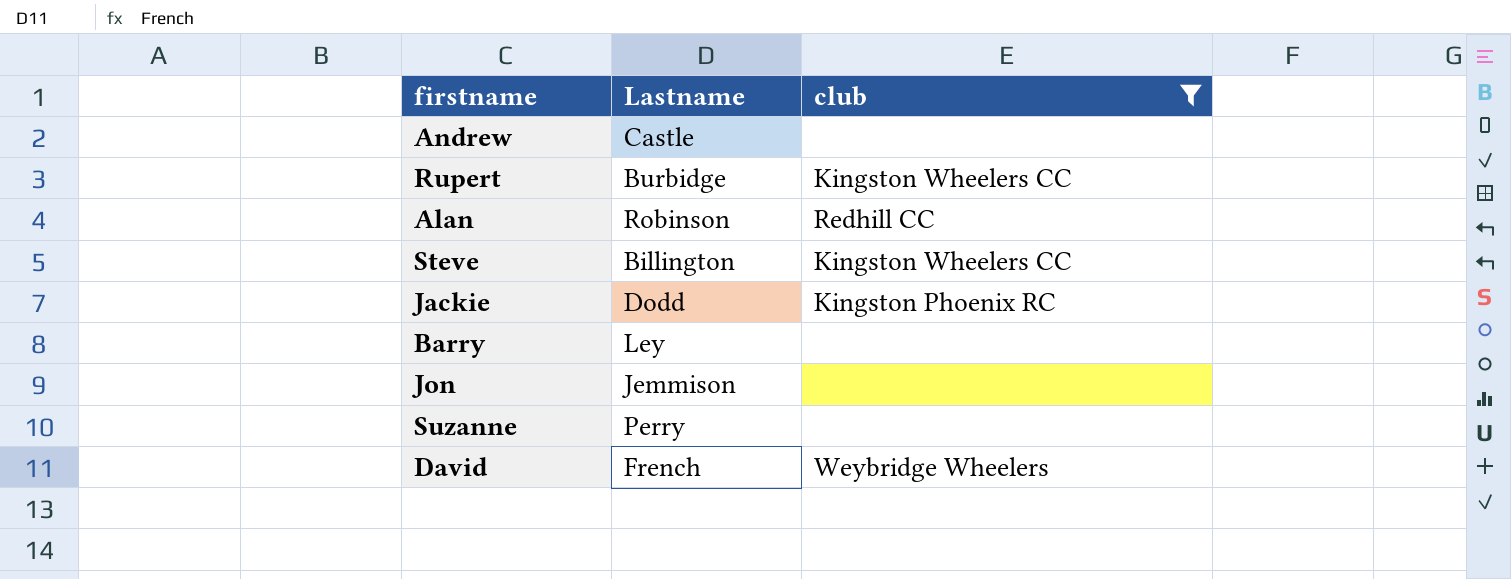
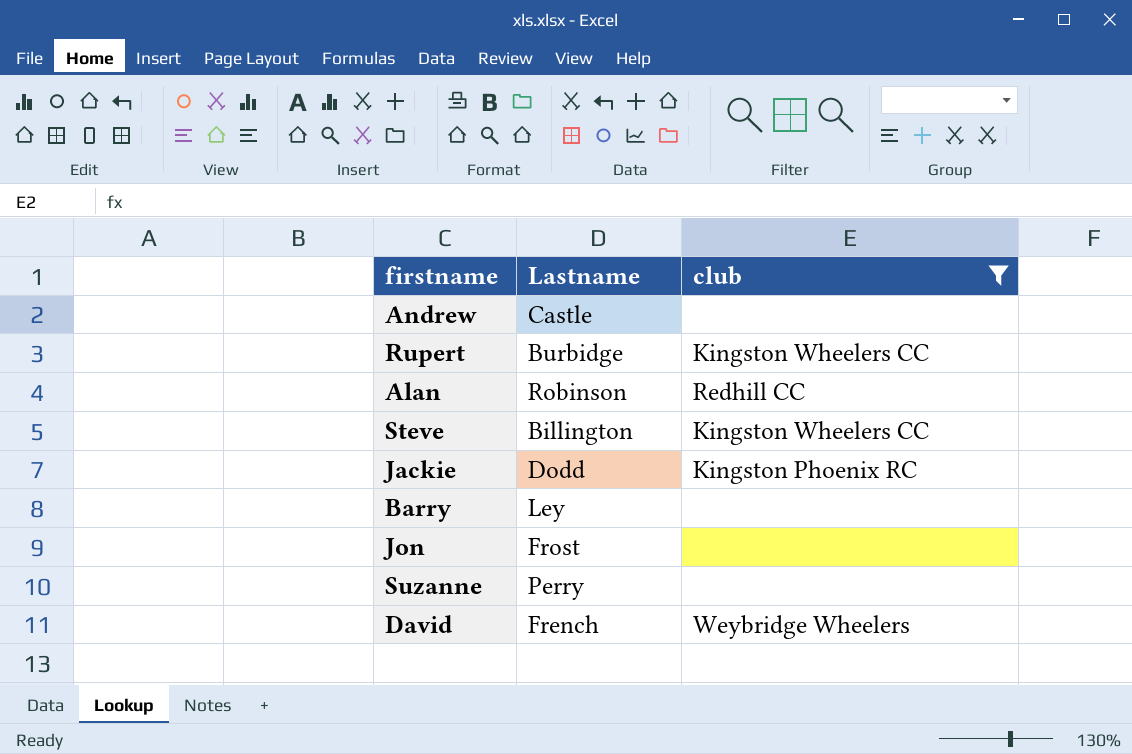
Jon | Lastname: Jemmison -> Frost

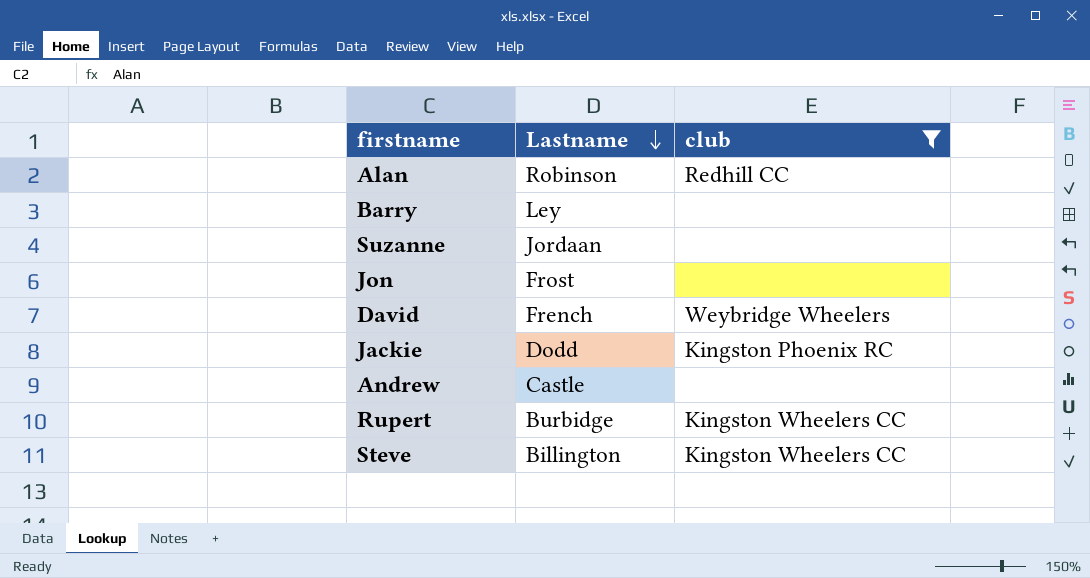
row order: none -> Lastname descending
Suzanne | Lastname: Perry -> Jordaan

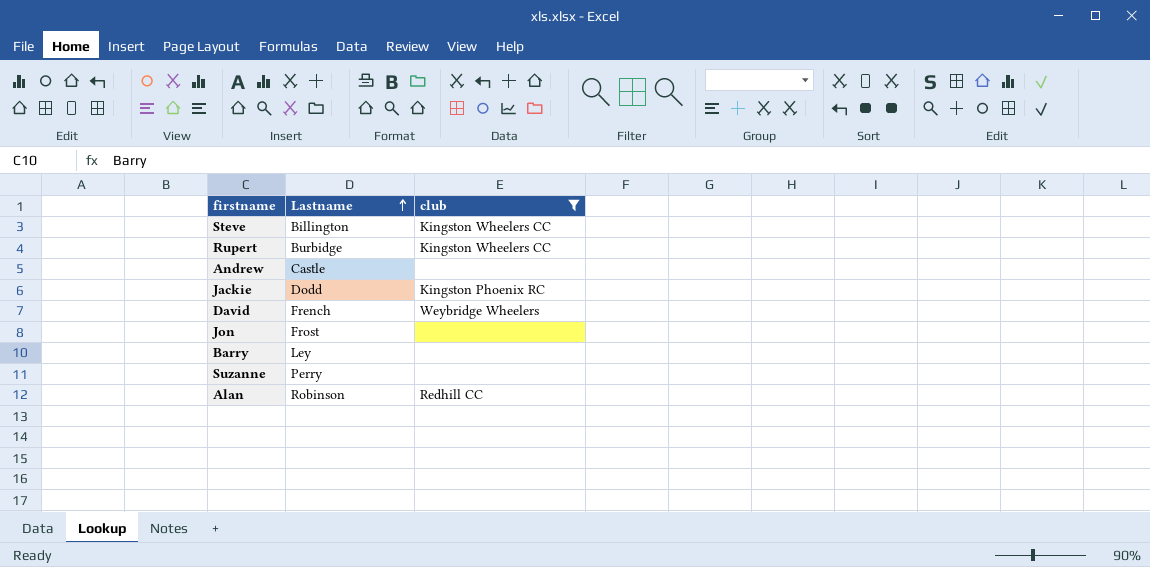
row order: Lastname descending -> Lastname ascending
Suzanne | Lastname: Jordaan -> Perry

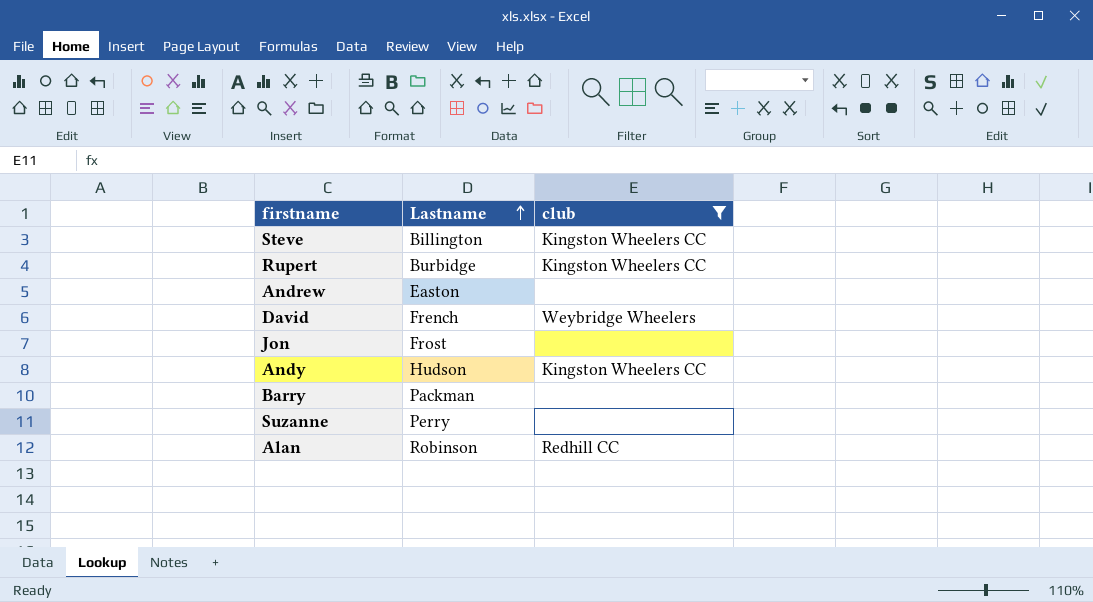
row Jackie: Dodd | Kingston Phoenix RC -> none
Andrew | Lastname: Castle -> Easton
row Andy: none -> Hudson | Kingston Wheelers CC
Barry | Lastname: Ley -> Packman

